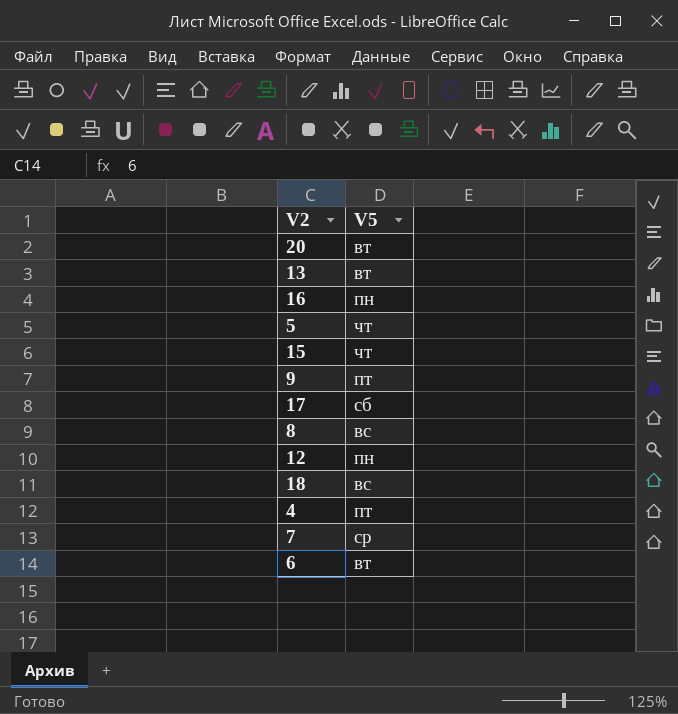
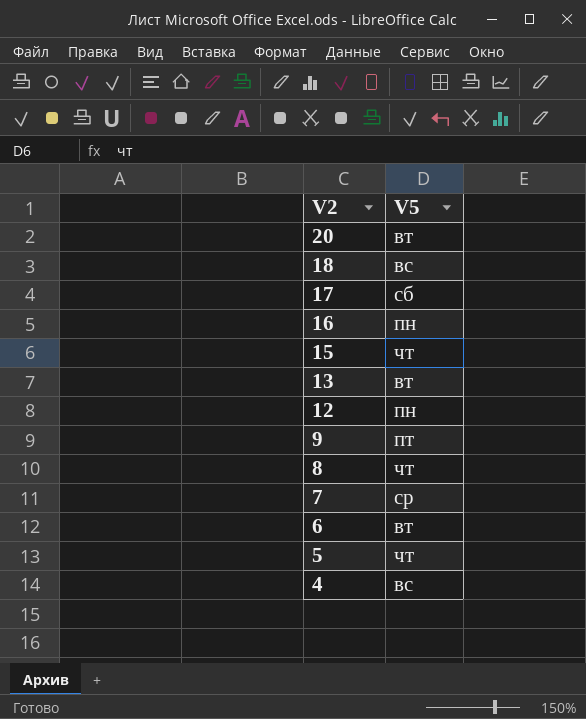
row order: none -> V2 descending
8 | V5: вс -> чт
4 | V5: пт -> вс

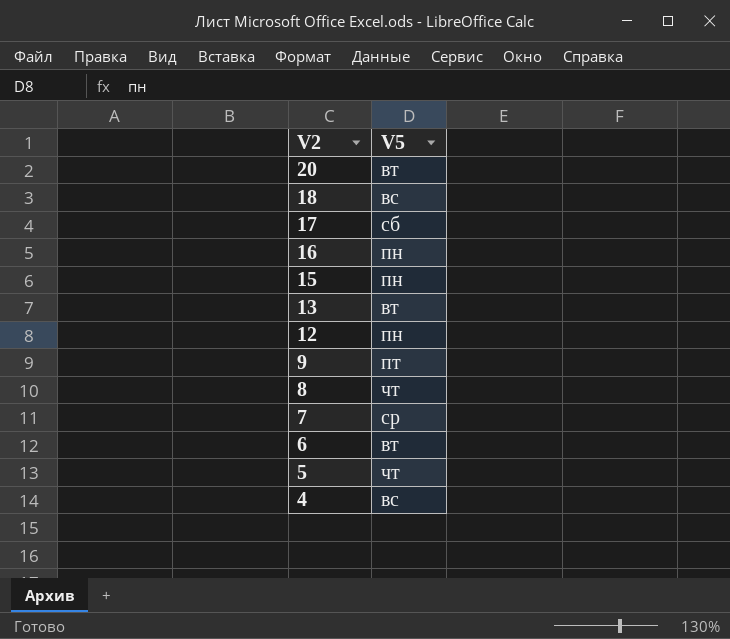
15 | V5: чт -> пн

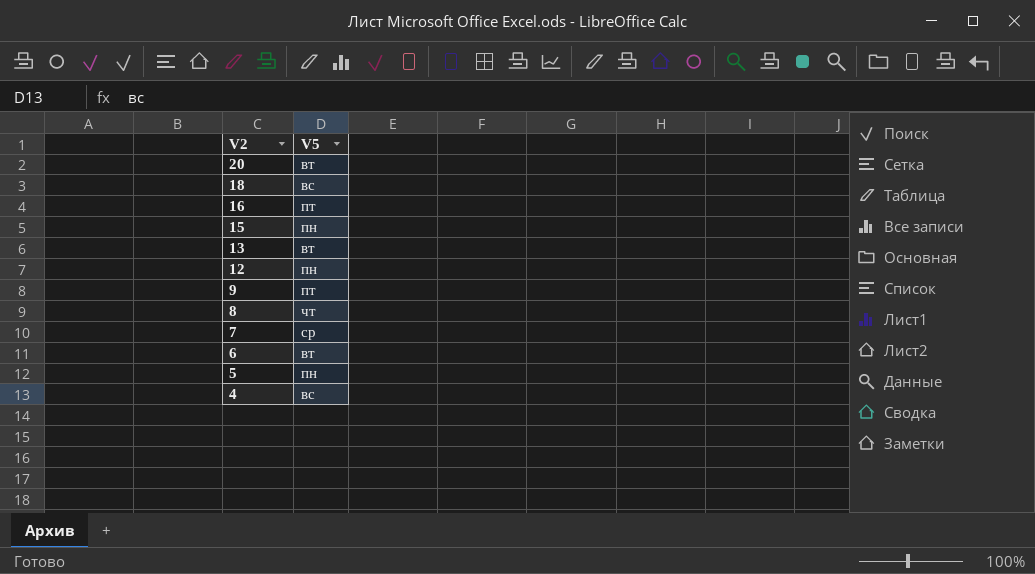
row 17: сб -> none
16 | V5: пн -> пт
5 | V5: чт -> пн

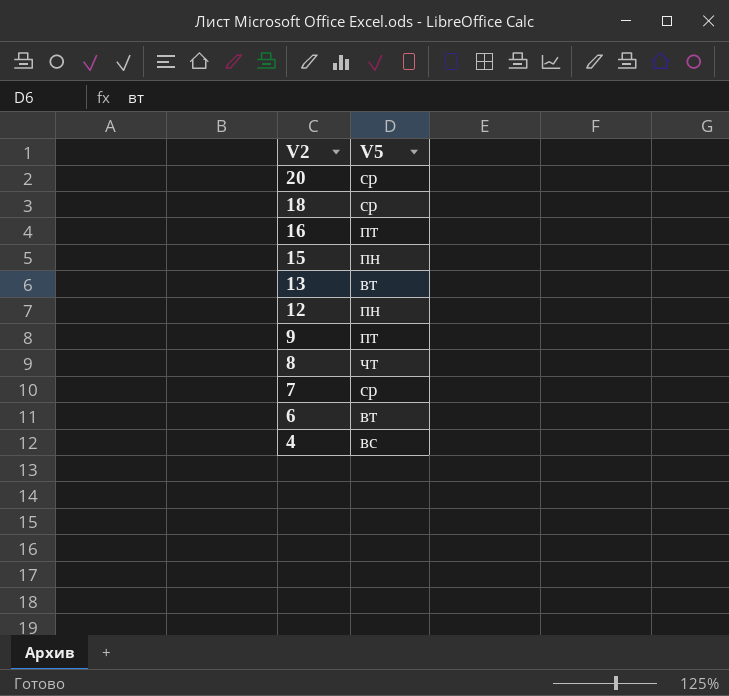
row 5: пн -> none
20 | V5: вт -> ср
18 | V5: вс -> ср

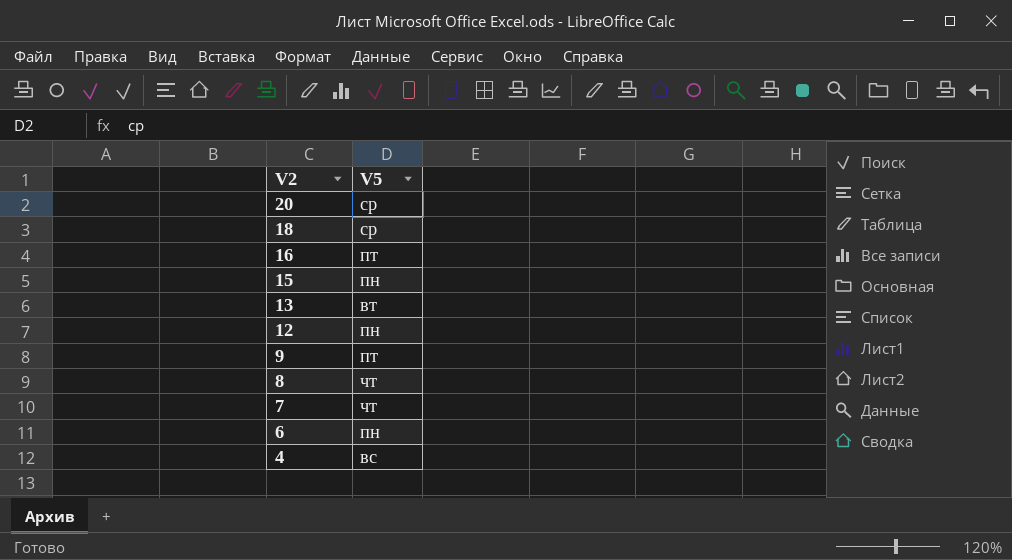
7 | V5: ср -> чт
6 | V5: вт -> пн

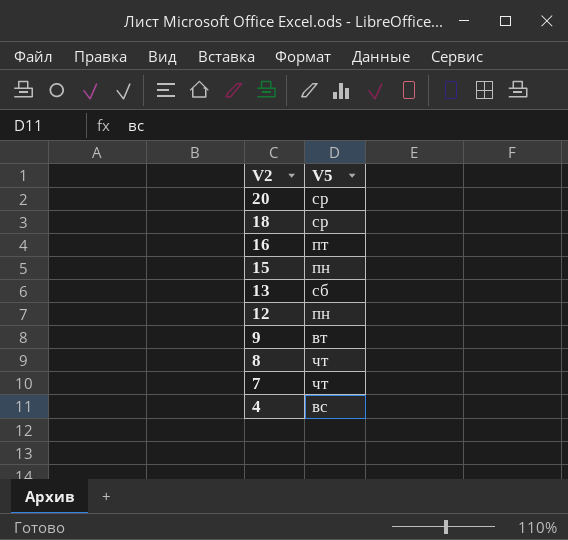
row 6: пн -> none
13 | V5: вт -> сб
9 | V5: пт -> вт

